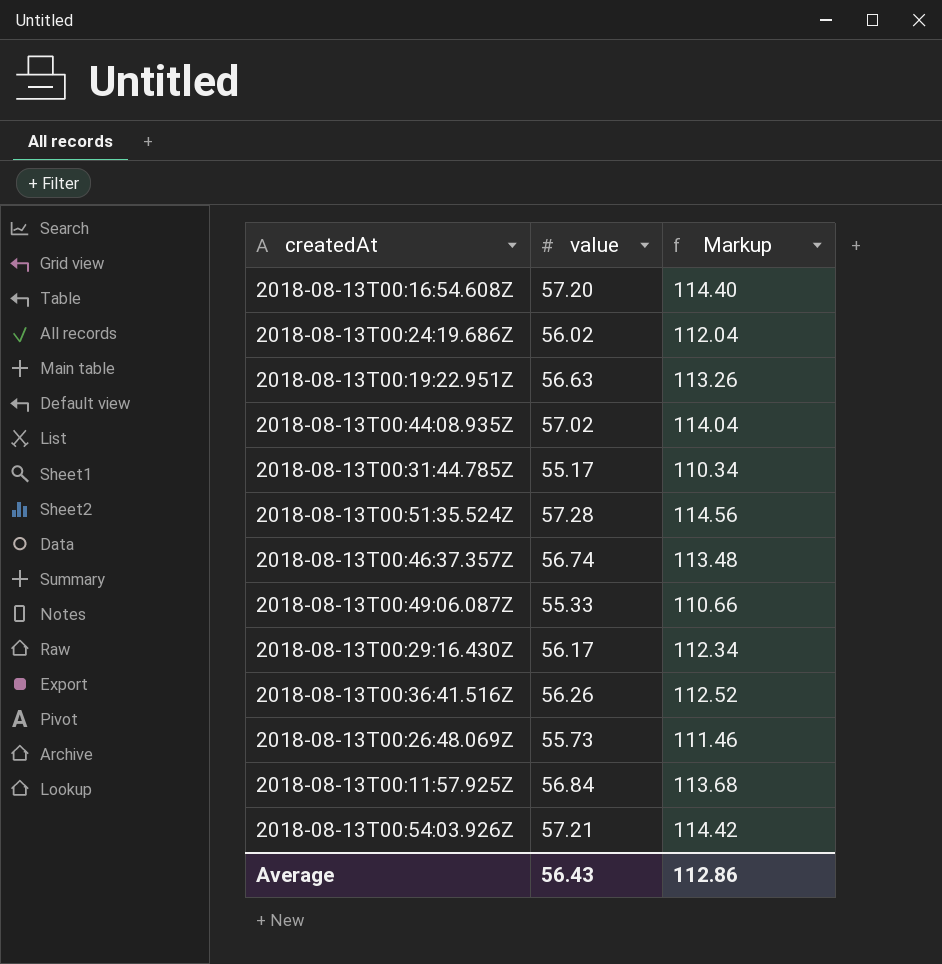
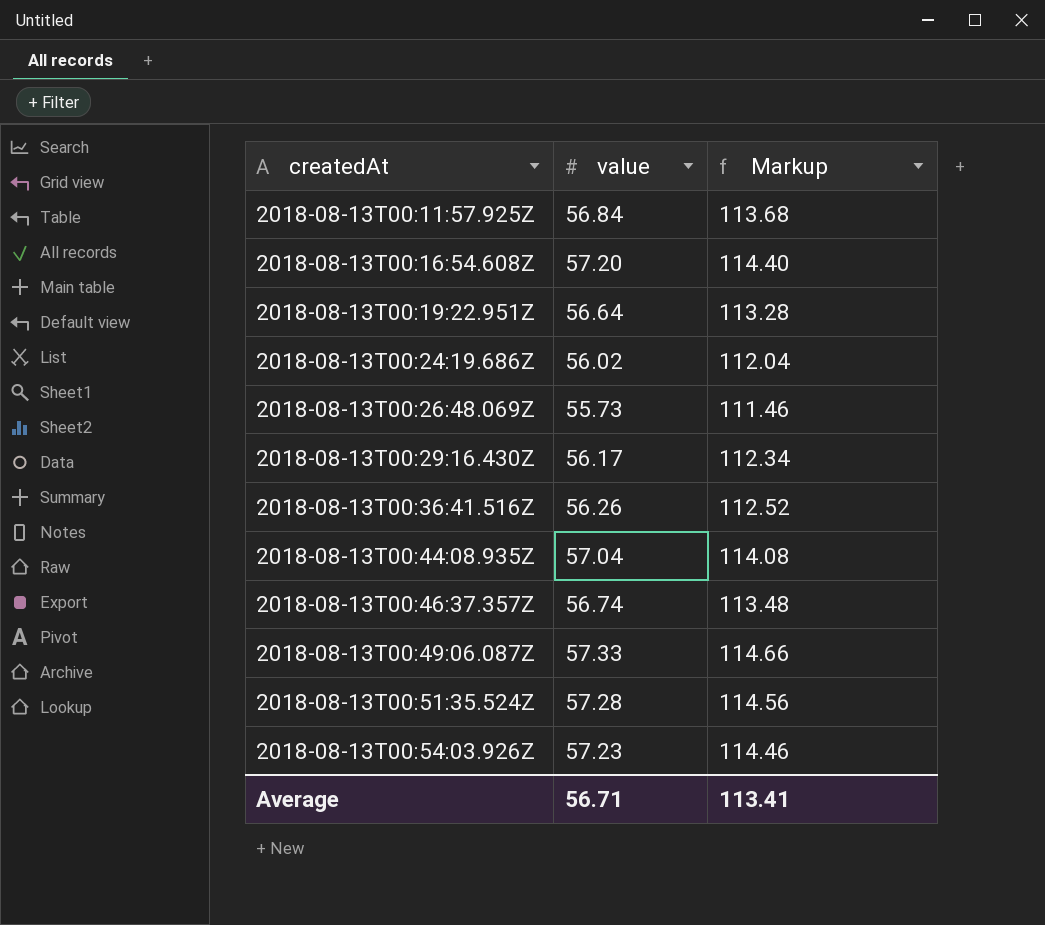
row order: none -> createdAt ascending
row 2018-08-13T00:31:44.785Z: 55.17 | 110.34 -> none
2018-08-13T00:19:22.951Z | value: 56.63 -> 56.64
2018-08-13T00:19:22.951Z | Markup: 113.26 -> 113.28
2018-08-13T00:44:08.935Z | value: 57.02 -> 57.04
2018-08-13T00:44:08.935Z | Markup: 114.04 -> 114.08
2018-08-13T00:49:06.087Z | value: 55.33 -> 57.33
2018-08-13T00:49:06.087Z | Markup: 110.66 -> 114.66
2018-08-13T00:54:03.926Z | value: 57.21 -> 57.23
2018-08-13T00:54:03.926Z | Markup: 114.42 -> 114.46
Average | value: 56.43 -> 56.71
Average | Markup: 112.86 -> 113.41

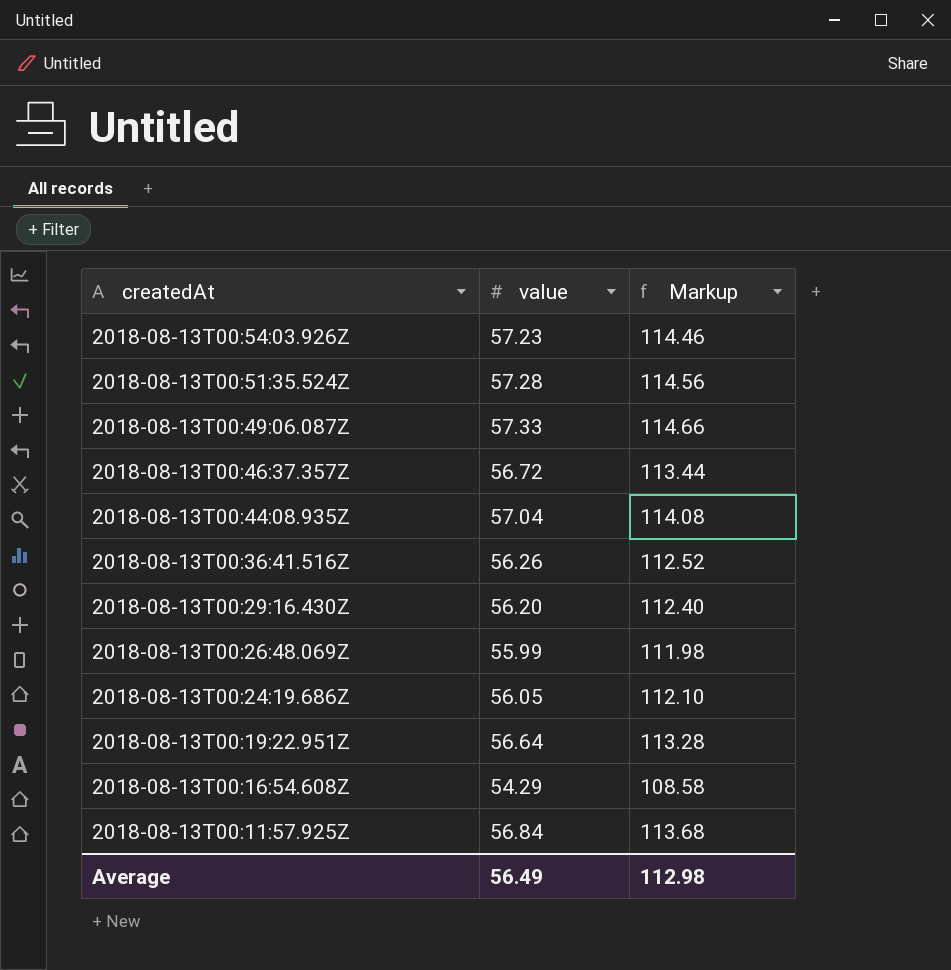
row order: createdAt ascending -> createdAt descending
2018-08-13T00:46:37.357Z | value: 56.74 -> 56.72
2018-08-13T00:46:37.357Z | Markup: 113.48 -> 113.44
2018-08-13T00:29:16.430Z | value: 56.17 -> 56.20
2018-08-13T00:29:16.430Z | Markup: 112.34 -> 112.40
2018-08-13T00:26:48.069Z | value: 55.73 -> 55.99
2018-08-13T00:26:48.069Z | Markup: 111.46 -> 111.98
2018-08-13T00:24:19.686Z | value: 56.02 -> 56.05
2018-08-13T00:24:19.686Z | Markup: 112.04 -> 112.10
2018-08-13T00:16:54.608Z | value: 57.20 -> 54.29
2018-08-13T00:16:54.608Z | Markup: 114.40 -> 108.58
Average | value: 56.71 -> 56.49
Average | Markup: 113.41 -> 112.98

